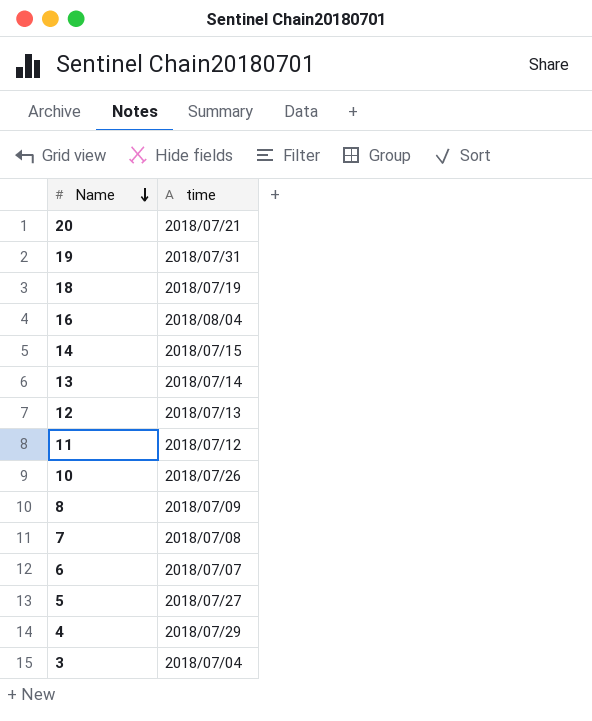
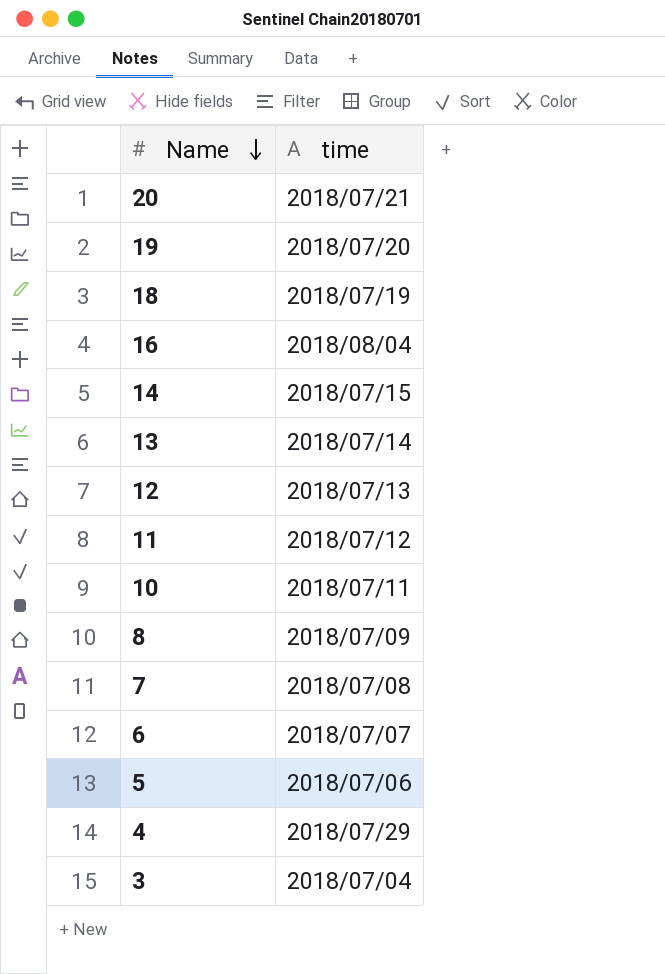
19 | time: 2018/07/31 -> 2018/07/20
10 | time: 2018/07/26 -> 2018/07/11
5 | time: 2018/07/27 -> 2018/07/06

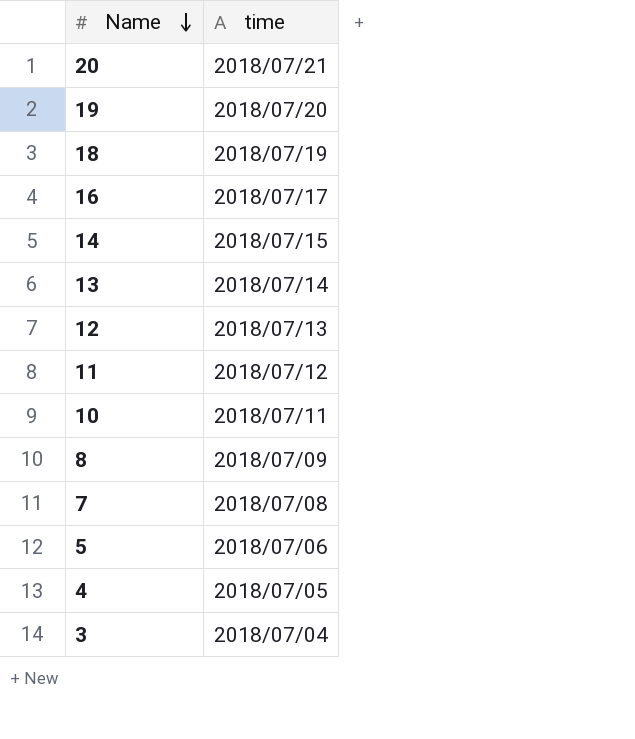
row 6: 2018/07/07 -> none
16 | time: 2018/08/04 -> 2018/07/17
4 | time: 2018/07/29 -> 2018/07/05

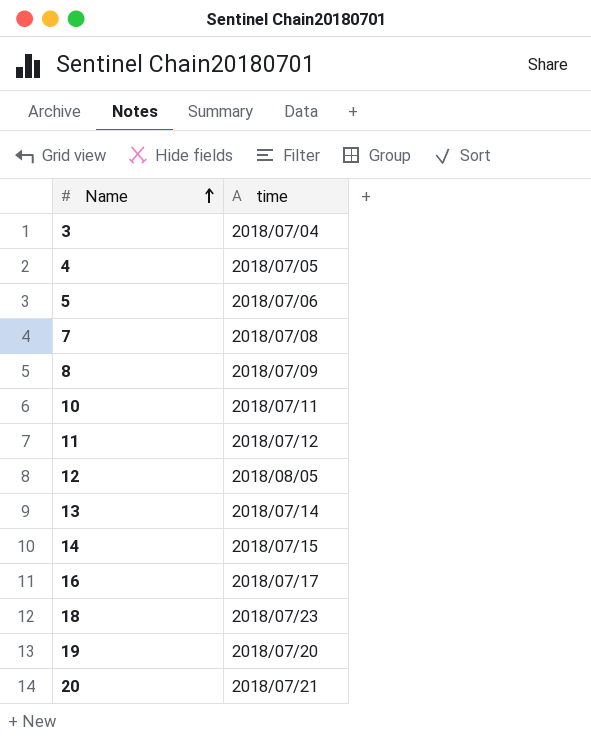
row order: Name descending -> Name ascending
12 | time: 2018/07/13 -> 2018/08/05
18 | time: 2018/07/19 -> 2018/07/23

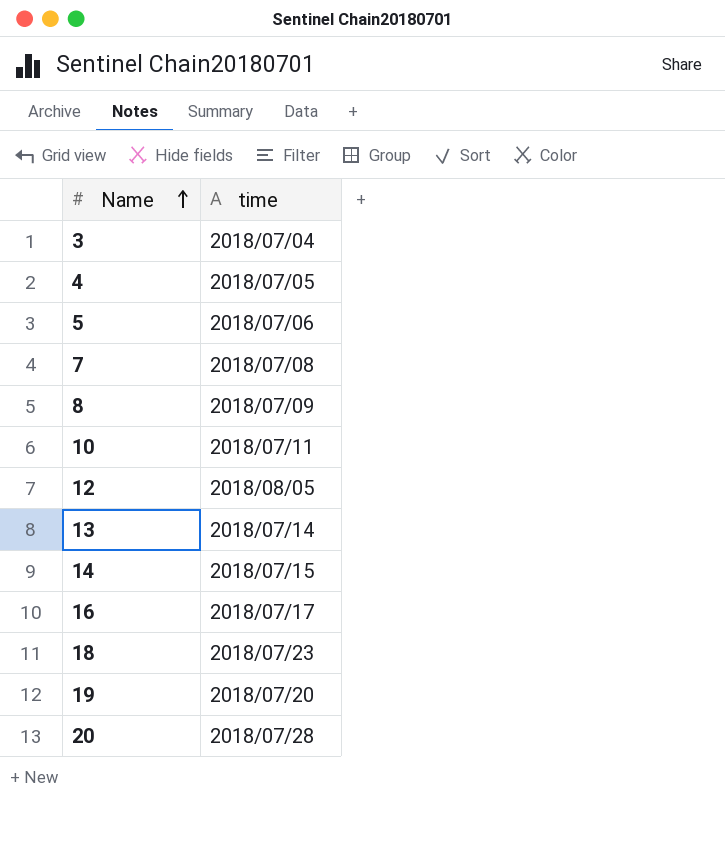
row 11: 2018/07/12 -> none
20 | time: 2018/07/21 -> 2018/07/28

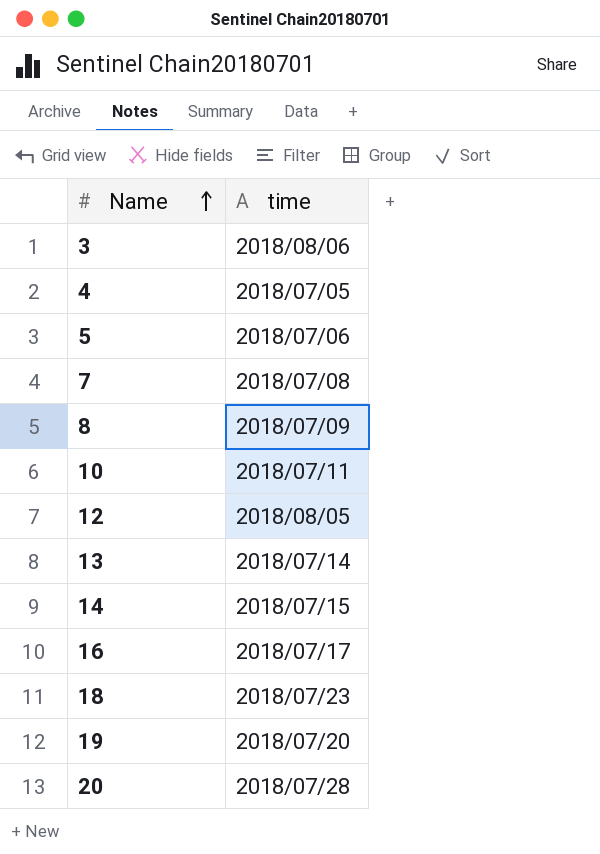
3 | time: 2018/07/04 -> 2018/08/06

